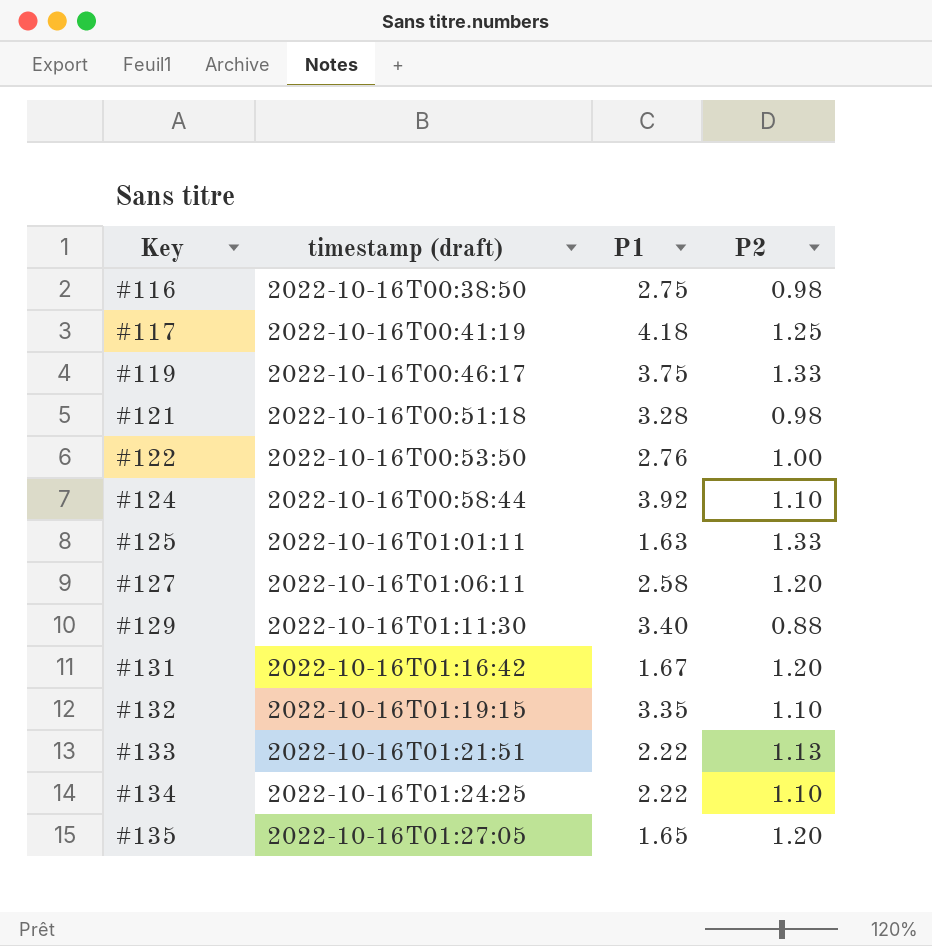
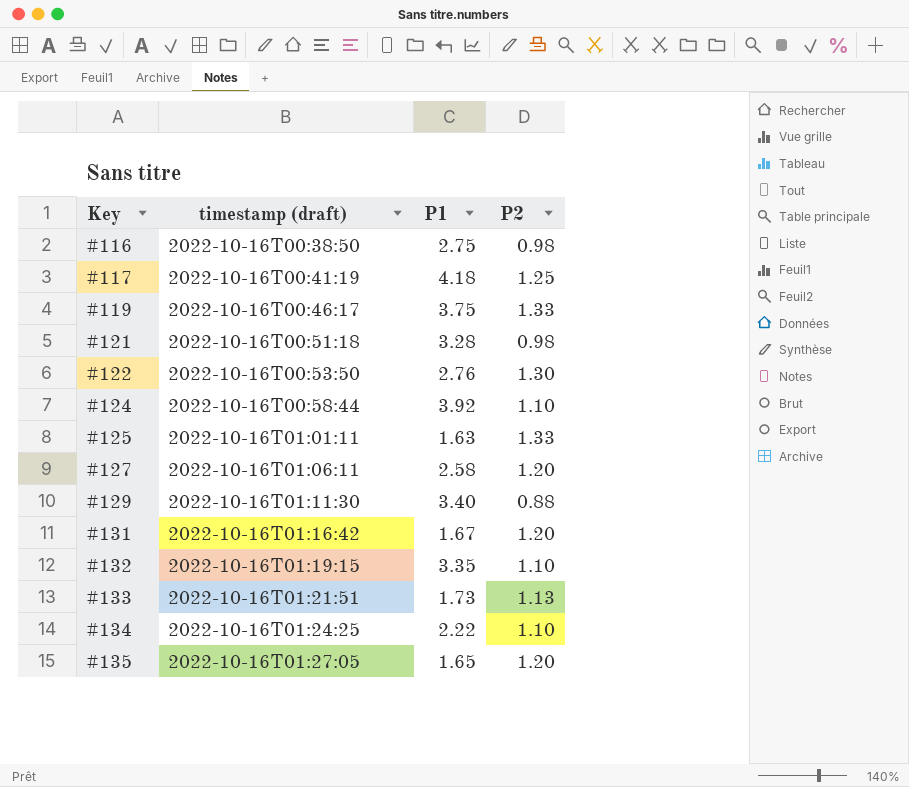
#122 | P2: 1.00 -> 1.30
#133 | P1: 2.22 -> 1.73

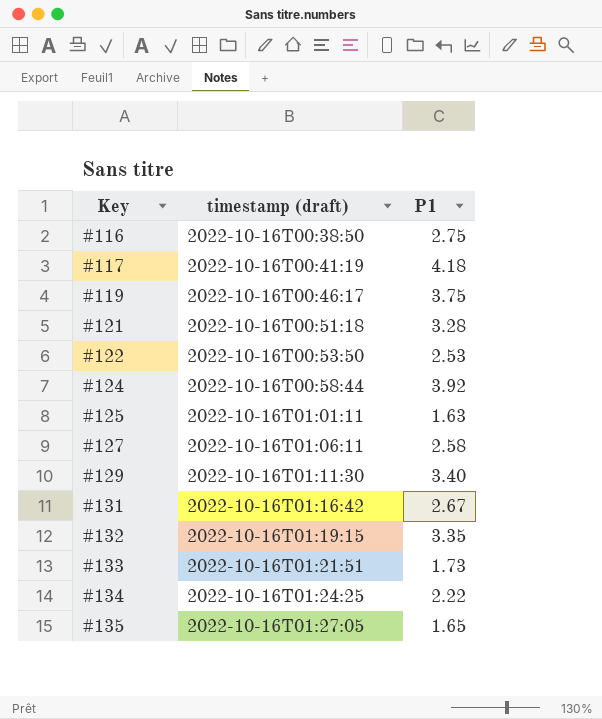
column P2 | position: 4 -> none
#122 | P1: 2.76 -> 2.53
#131 | P1: 1.67 -> 2.67

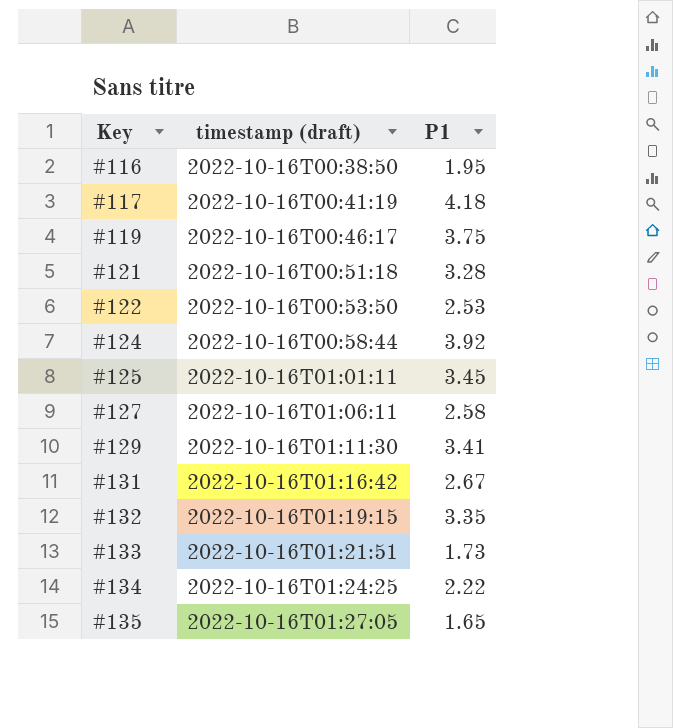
#116 | P1: 2.75 -> 1.95
#125 | P1: 1.63 -> 3.45
#129 | P1: 3.40 -> 3.41

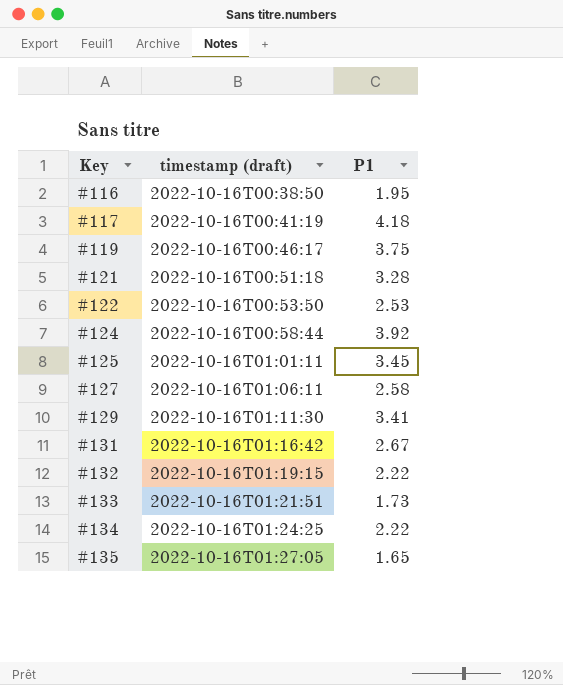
#132 | P1: 3.35 -> 2.22

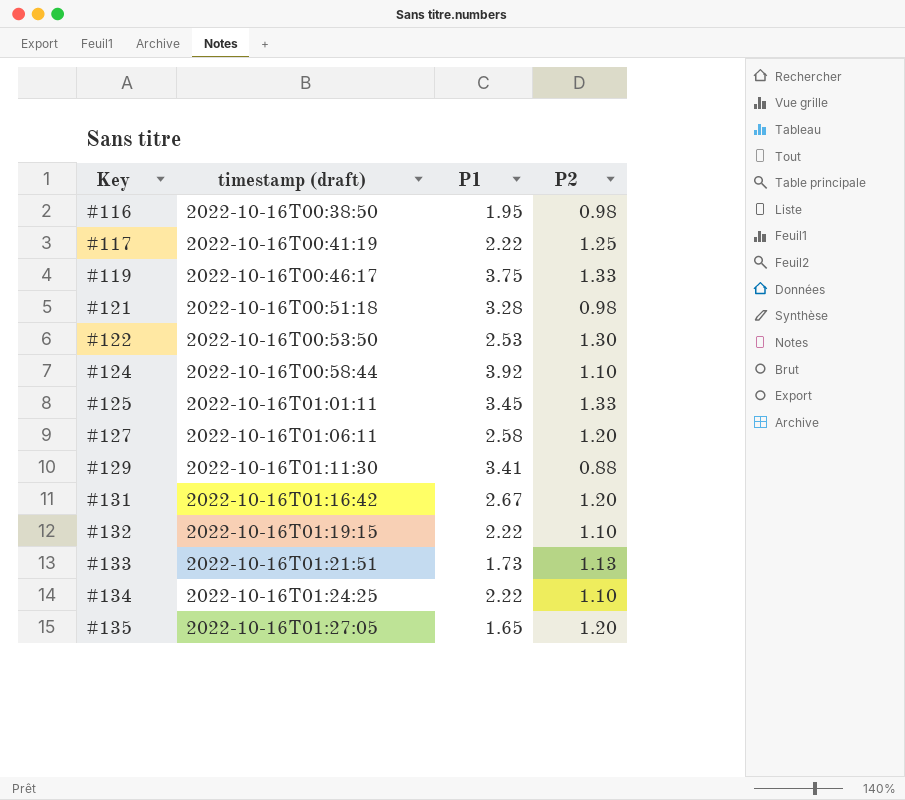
column P2 | position: none -> 4
#117 | P1: 4.18 -> 2.22

